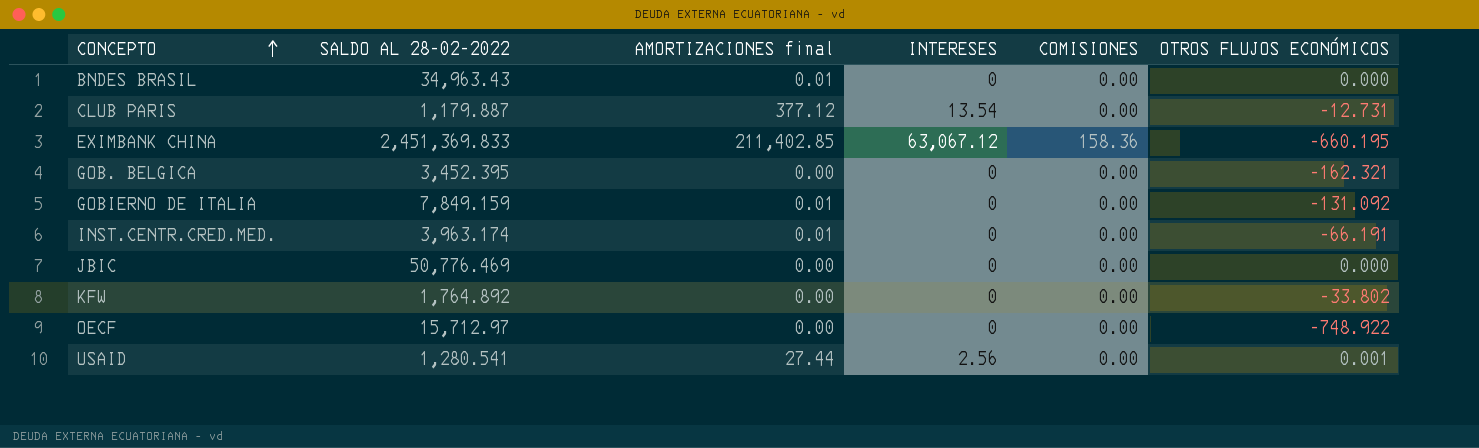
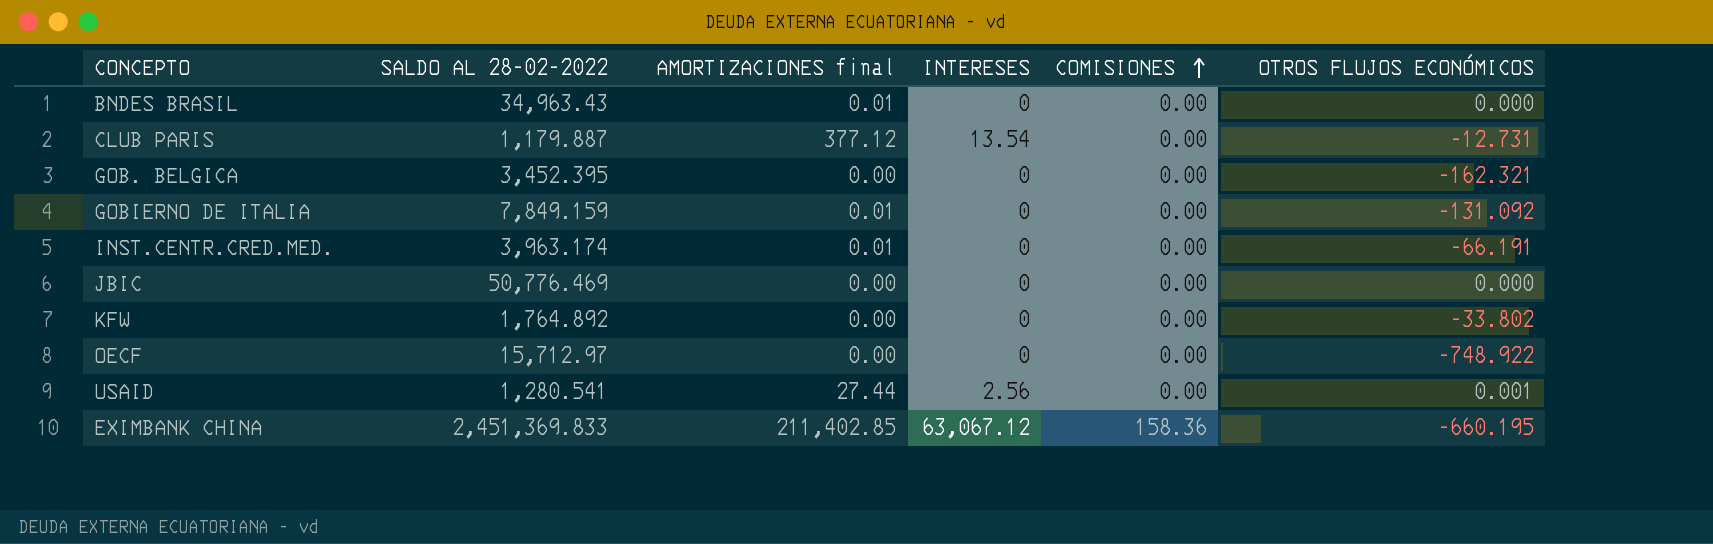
row order: CONCEPTO ascending -> COMISIONES ascending

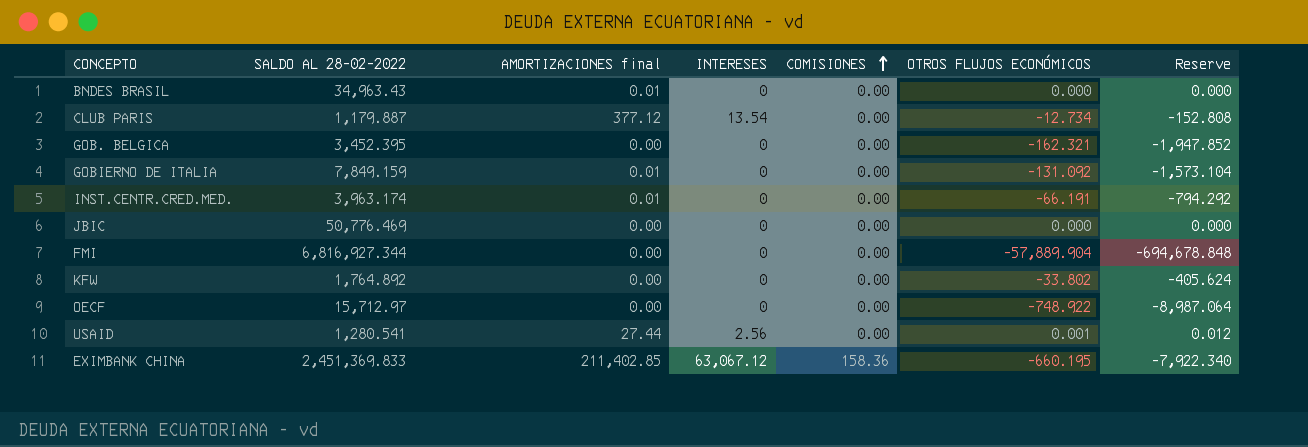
column Reserve | formula: none -> [OTROS FLUJOS ECONÓMICOS] * 12
CLUB PARIS | OTROS FLUJOS ECONÓMICOS: -12.731 -> -12.734
row FMI: none -> 6,816,927.344 | 0.00 | 0 | 0.00 | -57,889.904 | -694,678.848

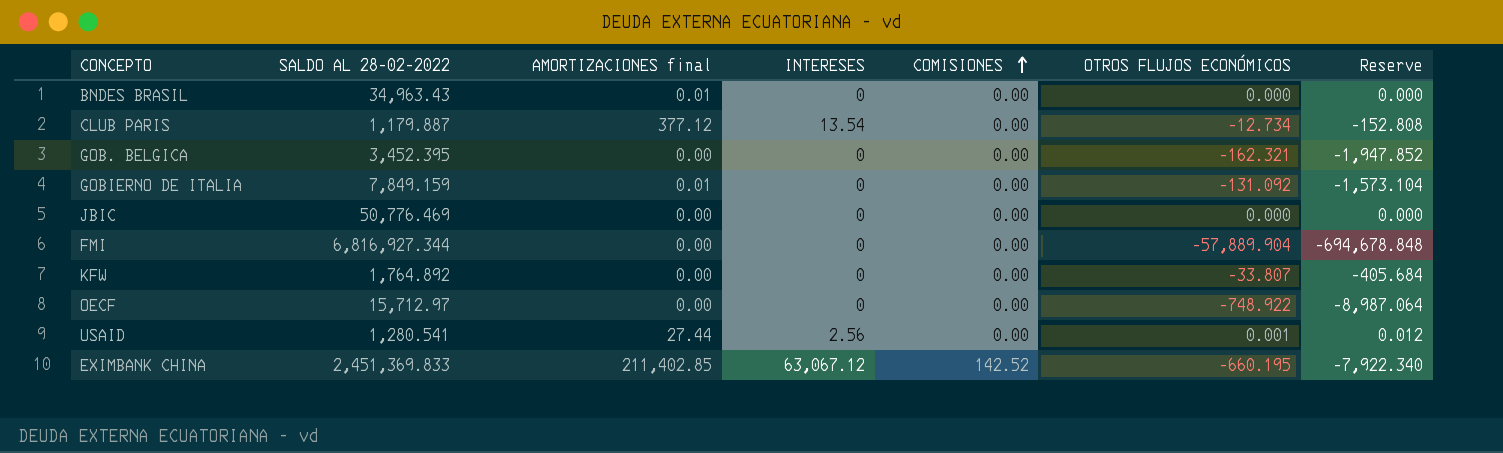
row INST.CENTR.CRED.MED.: 3,963.174 | 0.01 | 0 | 0.00 | -66.191 | -794.292 -> none
KFW | OTROS FLUJOS ECONÓMICOS: -33.802 -> -33.807
KFW | Reserve: -405.624 -> -405.684
EXIMBANK CHINA | COMISIONES: 158.36 -> 142.52

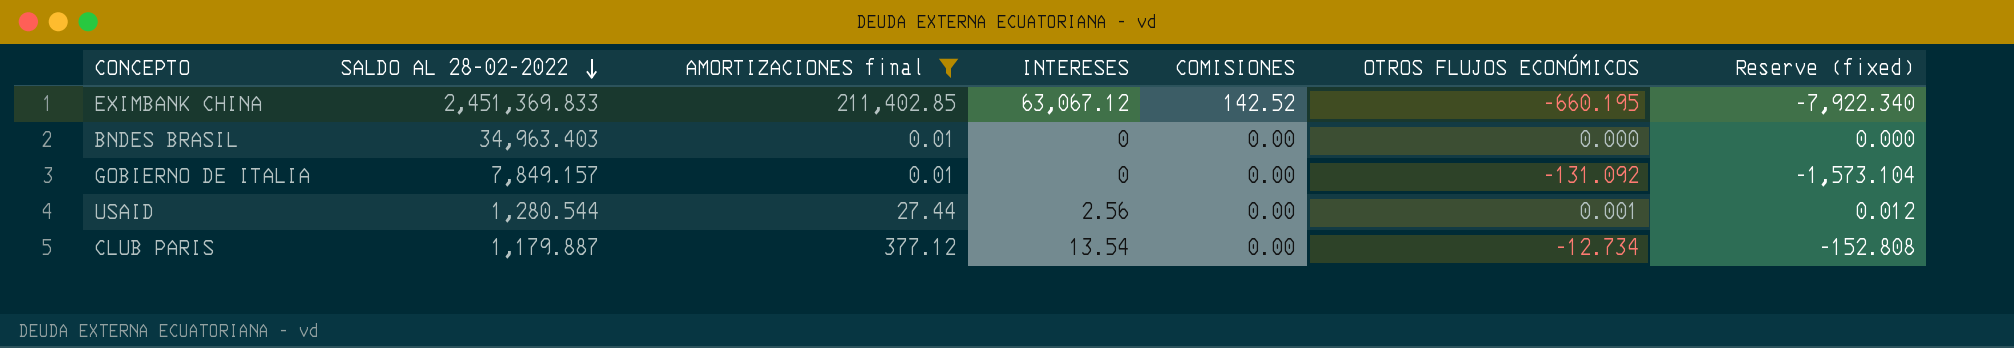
filter: none -> AMORTIZACIONES final != 0.00
row order: COMISIONES ascending -> SALDO AL 28-02-2022 descending
column name: Reserve -> Reserve (fixed)
BNDES BRASIL | SALDO AL 28-02-2022: 34,963.43 -> 34,963.403
GOBIERNO DE ITALIA | SALDO AL 28-02-2022: 7,849.159 -> 7,849.157
USAID | SALDO AL 28-02-2022: 1,280.541 -> 1,280.544

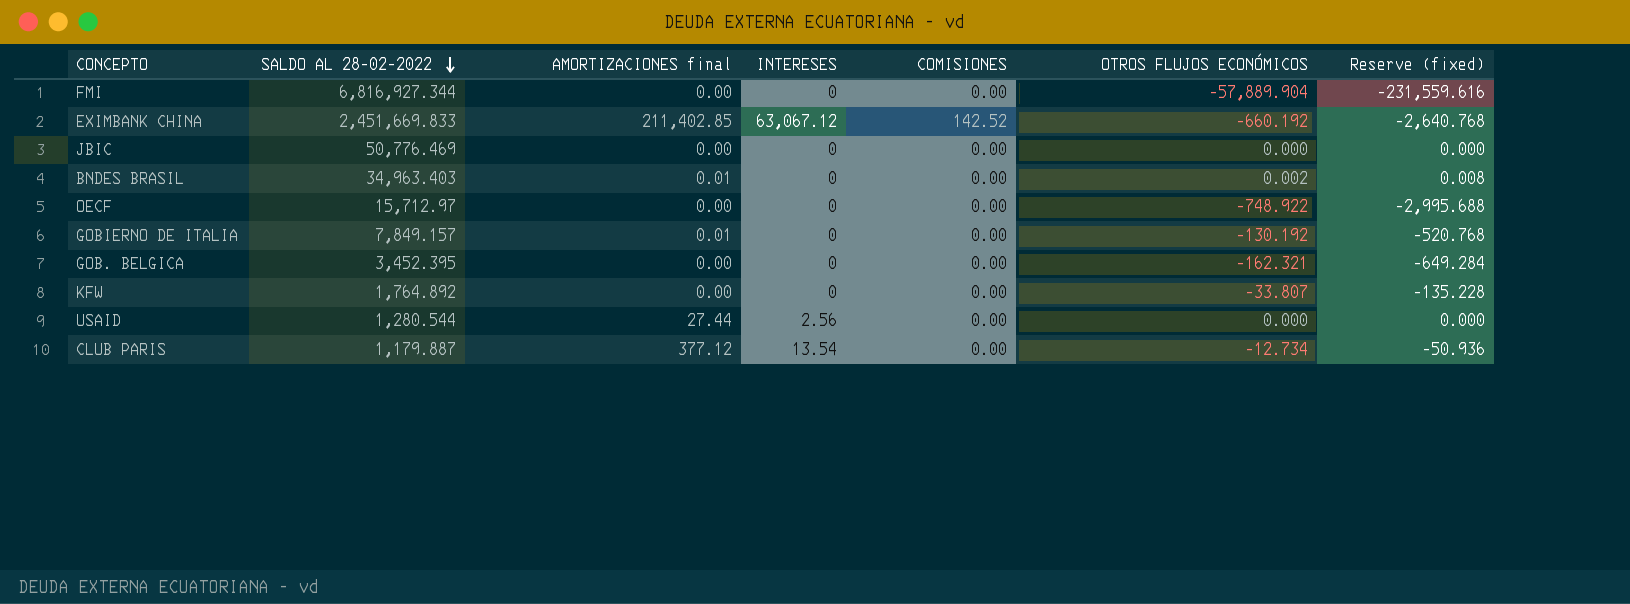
filter: AMORTIZACIONES final != 0.00 -> none
column Reserve (fixed) | formula: [OTROS FLUJOS ECONÓMICOS] * 12 -> [OTROS FLUJOS ECONÓMICOS] * 4
EXIMBANK CHINA | SALDO AL 28-02-2022: 2,451,369.833 -> 2,451,669.833
EXIMBANK CHINA | OTROS FLUJOS ECONÓMICOS: -660.195 -> -660.192
BNDES BRASIL | OTROS FLUJOS ECONÓMICOS: 0.000 -> 0.002
GOBIERNO DE ITALIA | OTROS FLUJOS ECONÓMICOS: -131.092 -> -130.192
USAID | OTROS FLUJOS ECONÓMICOS: 0.001 -> 0.000

